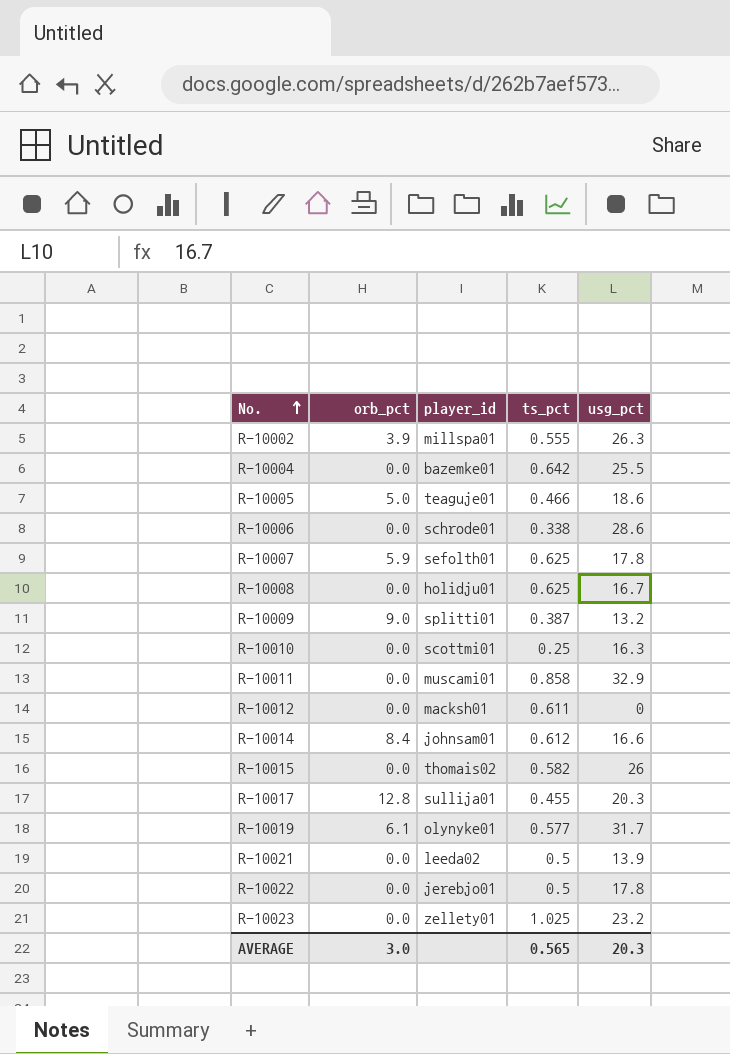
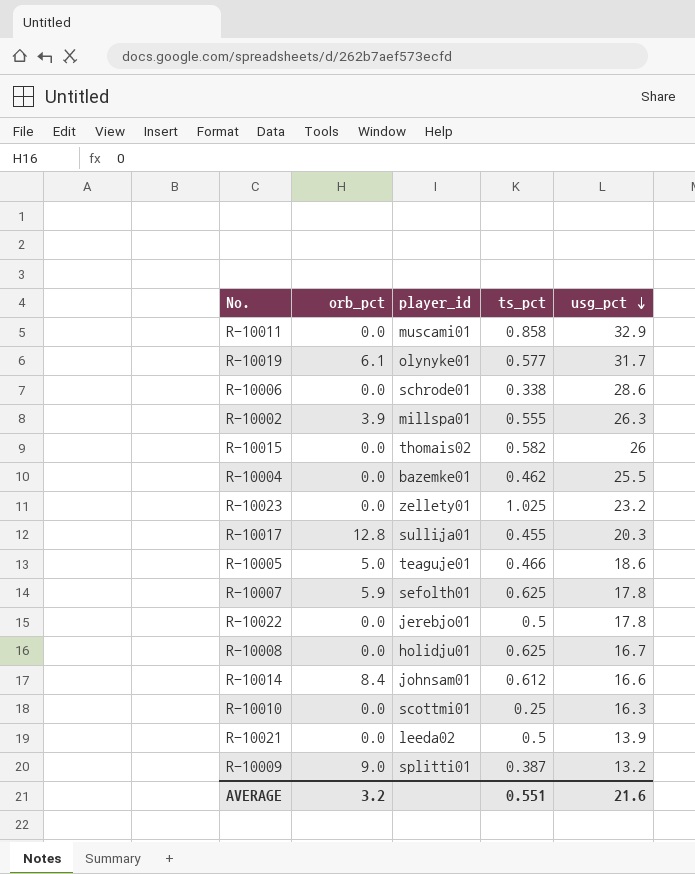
row order: No. ascending -> usg_pct descending
row R-10012: 0.0 | macksh01 | 0.611 | 0 -> none
R-10004 | ts_pct: 0.642 -> 0.462
AVERAGE | orb_pct: 3.0 -> 3.2
AVERAGE | ts_pct: 0.565 -> 0.551
AVERAGE | usg_pct: 20.3 -> 21.6

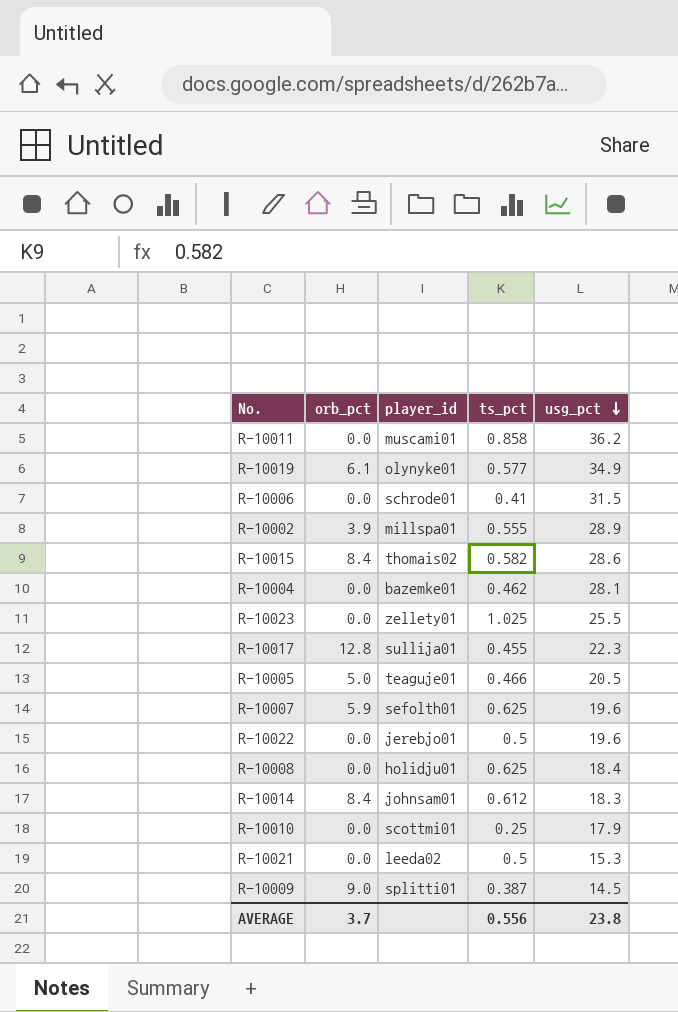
R-10011 | usg_pct: 32.9 -> 36.2
R-10019 | usg_pct: 31.7 -> 34.9
R-10006 | ts_pct: 0.338 -> 0.41
R-10006 | usg_pct: 28.6 -> 31.5
R-10002 | usg_pct: 26.3 -> 28.9
R-10015 | orb_pct: 0.0 -> 8.4
R-10015 | usg_pct: 26 -> 28.6
R-10004 | usg_pct: 25.5 -> 28.1
R-10023 | usg_pct: 23.2 -> 25.5
R-10017 | usg_pct: 20.3 -> 22.3
R-10005 | usg_pct: 18.6 -> 20.5
R-10007 | usg_pct: 17.8 -> 19.6
R-10022 | usg_pct: 17.8 -> 19.6
R-10008 | usg_pct: 16.7 -> 18.4
R-10014 | usg_pct: 16.6 -> 18.3
R-10010 | usg_pct: 16.3 -> 17.9
R-10021 | usg_pct: 13.9 -> 15.3
R-10009 | usg_pct: 13.2 -> 14.5
AVERAGE | orb_pct: 3.2 -> 3.7
AVERAGE | ts_pct: 0.551 -> 0.556
AVERAGE | usg_pct: 21.6 -> 23.8

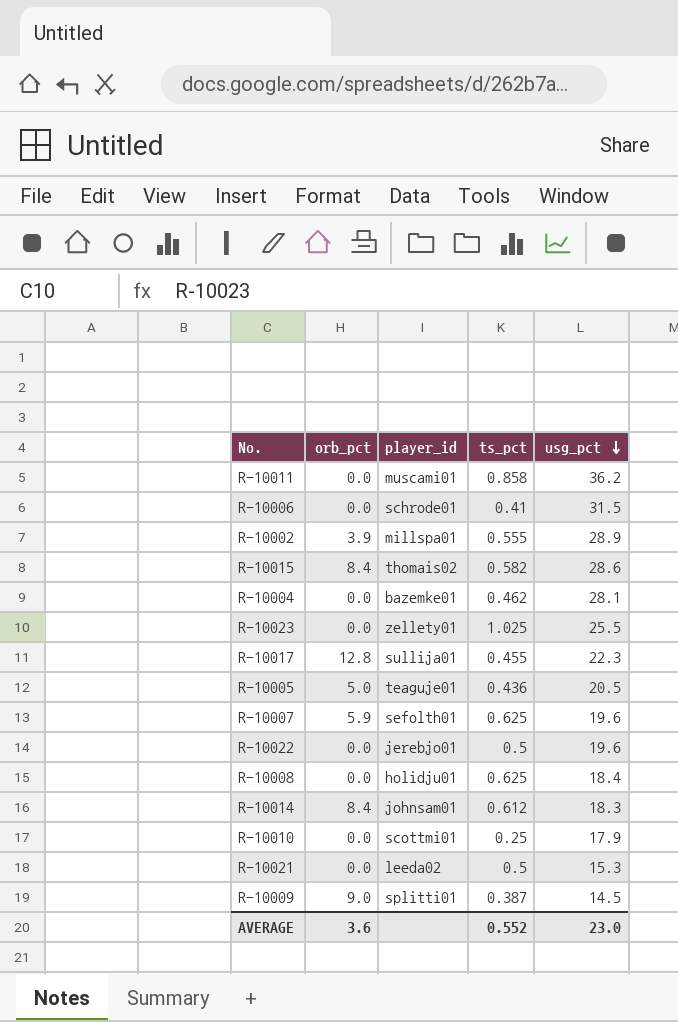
row R-10019: 6.1 | olynyke01 | 0.577 | 34.9 -> none
R-10005 | ts_pct: 0.466 -> 0.436
AVERAGE | orb_pct: 3.7 -> 3.6
AVERAGE | ts_pct: 0.556 -> 0.552
AVERAGE | usg_pct: 23.8 -> 23.0

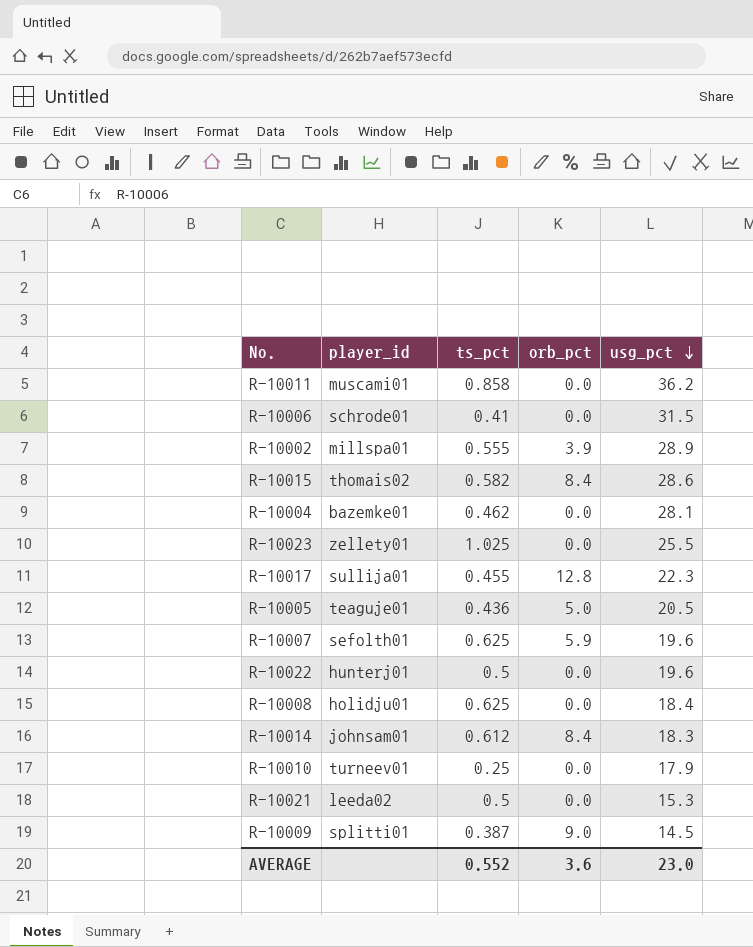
column orb_pct | position: 2 -> 4
R-10022 | player_id: jerebjo01 -> hunterj01
R-10010 | player_id: scottmi01 -> turneev01

